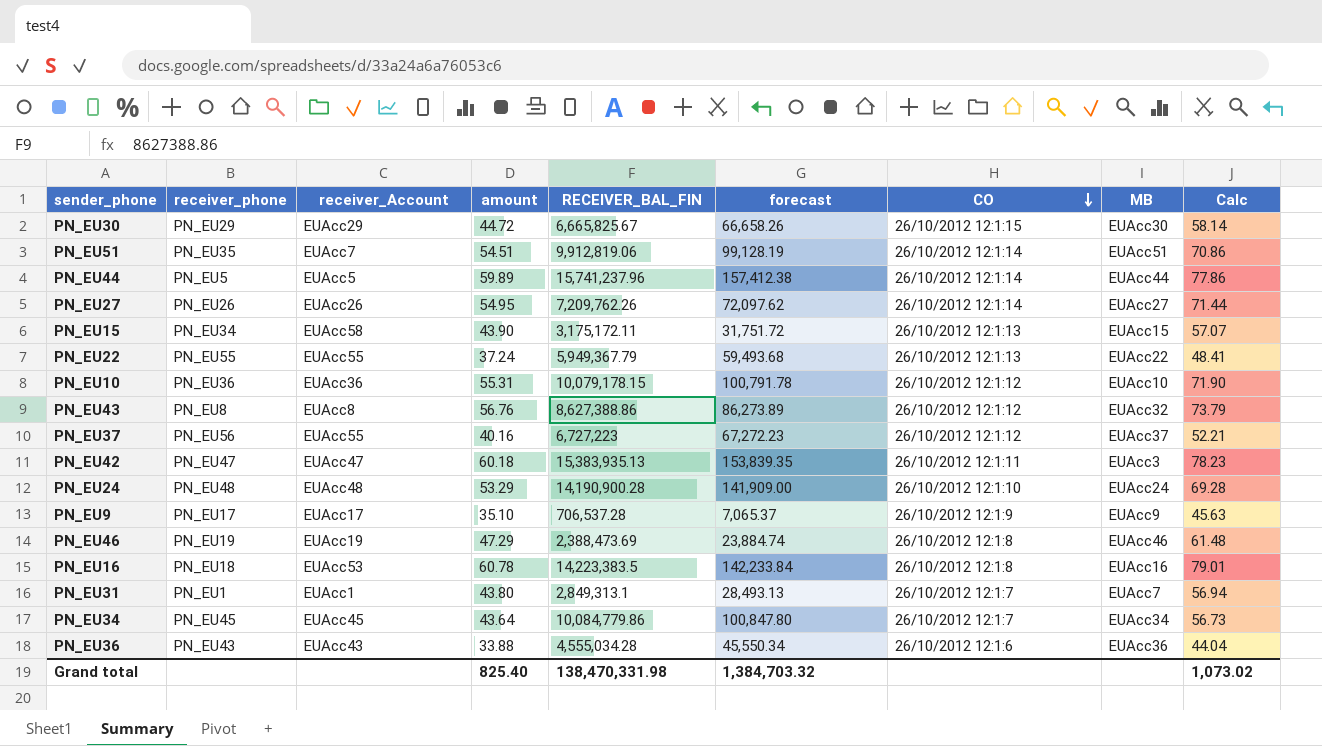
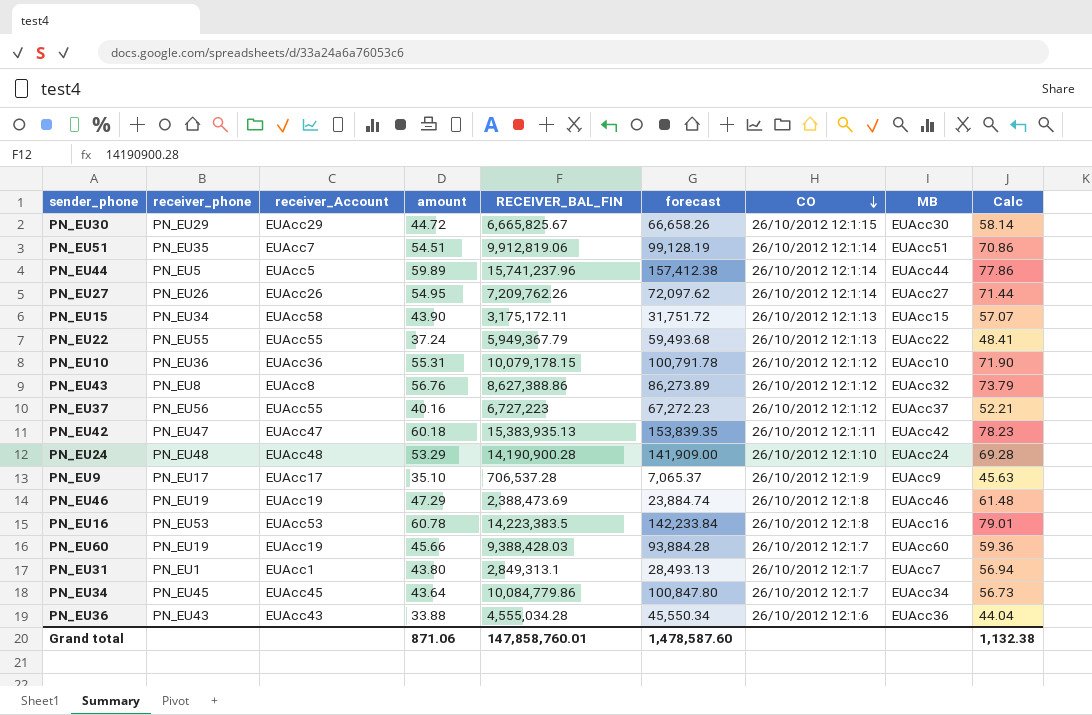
PN_EU42 | MB: EUAcc3 -> EUAcc42
PN_EU16 | receiver_phone: PN_EU18 -> PN_EU53
row PN_EU60: none -> PN_EU19 | EUAcc19 | 45.66 | 9,388,428.03 | 93,884.28 | 26/10/2012 12:1:7 | EUAcc60 | 59.36
Grand total | amount: 825.40 -> 871.06
Grand total | RECEIVER_BAL_FIN: 138,470,331.98 -> 147,858,760.01
Grand total | forecast: 1,384,703.32 -> 1,478,587.60
Grand total | Calc: 1,073.02 -> 1,132.38

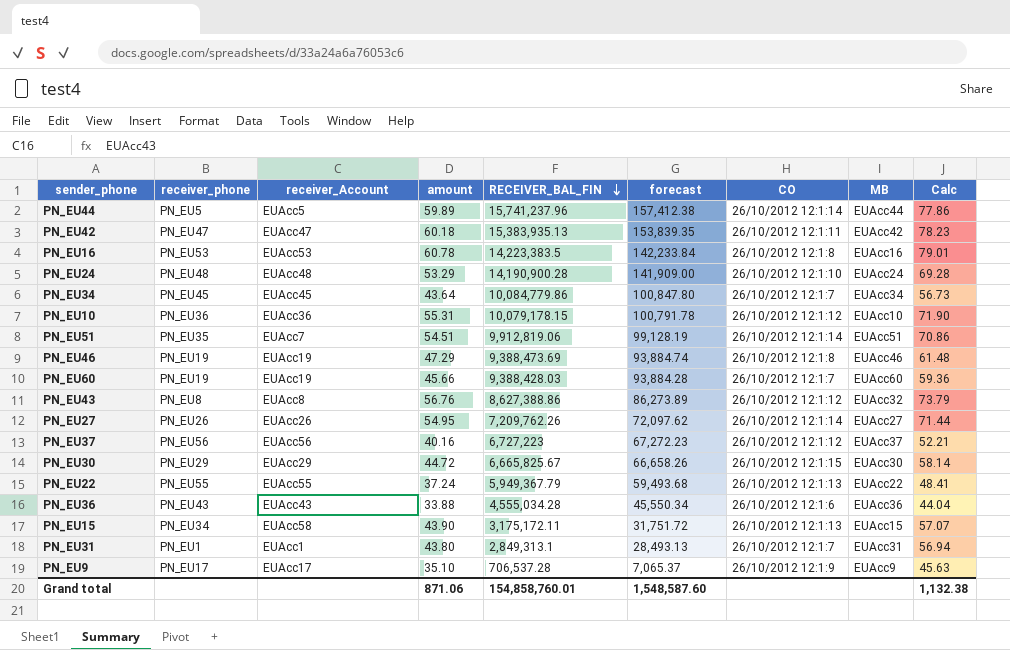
row order: CO descending -> RECEIVER_BAL_FIN descending
PN_EU46 | RECEIVER_BAL_FIN: 2,388,473.69 -> 9,388,473.69
PN_EU46 | forecast: 23,884.74 -> 93,884.74
PN_EU37 | receiver_Account: EUAcc55 -> EUAcc56
PN_EU31 | MB: EUAcc7 -> EUAcc31
Grand total | RECEIVER_BAL_FIN: 147,858,760.01 -> 154,858,760.01
Grand total | forecast: 1,478,587.60 -> 1,548,587.60

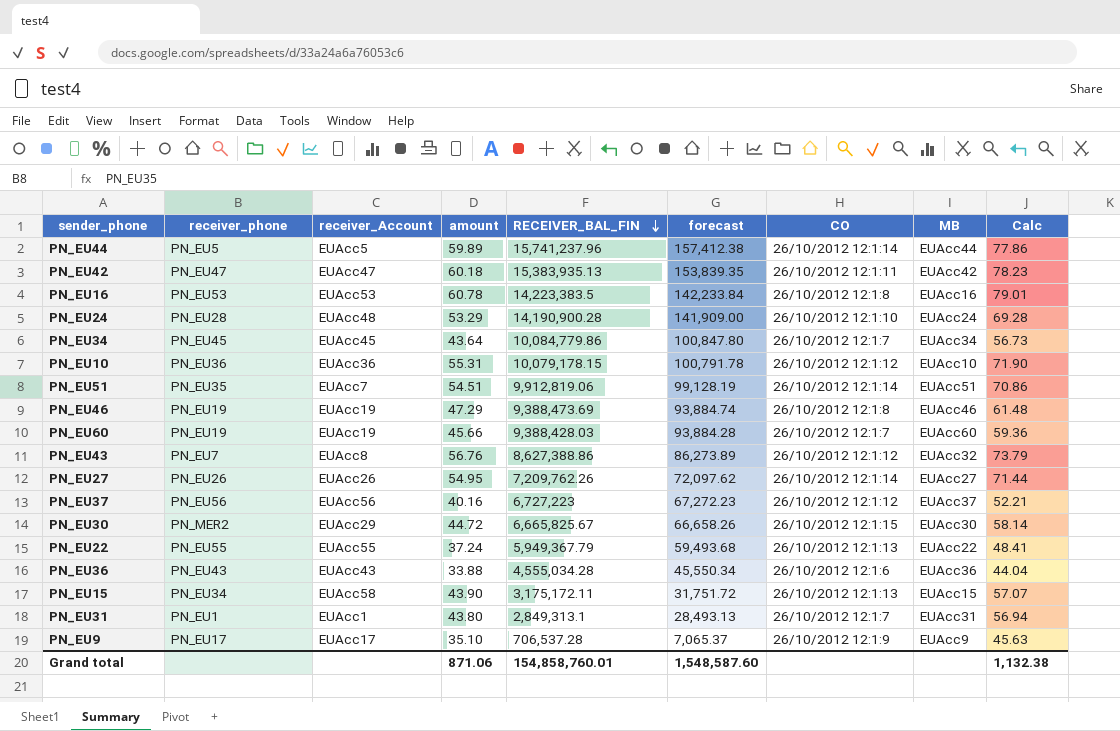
PN_EU24 | receiver_phone: PN_EU48 -> PN_EU28
PN_EU43 | receiver_phone: PN_EU8 -> PN_EU7
PN_EU30 | receiver_phone: PN_EU29 -> PN_MER2

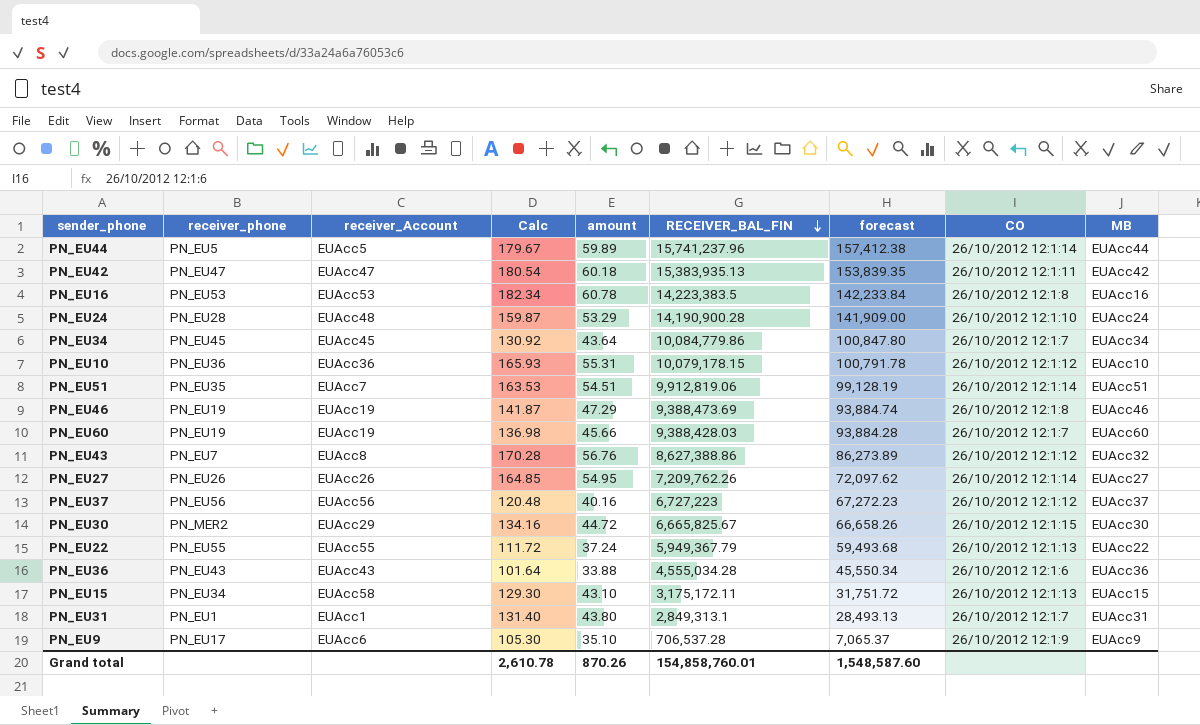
column Calc | formula: [amount] * 1.3 -> [amount] * 3
column Calc | position: 9 -> 4
PN_EU15 | amount: 43.90 -> 43.10
PN_EU9 | receiver_Account: EUAcc17 -> EUAcc6
Grand total | Calc: 1,132.38 -> 2,610.78
Grand total | amount: 871.06 -> 870.26

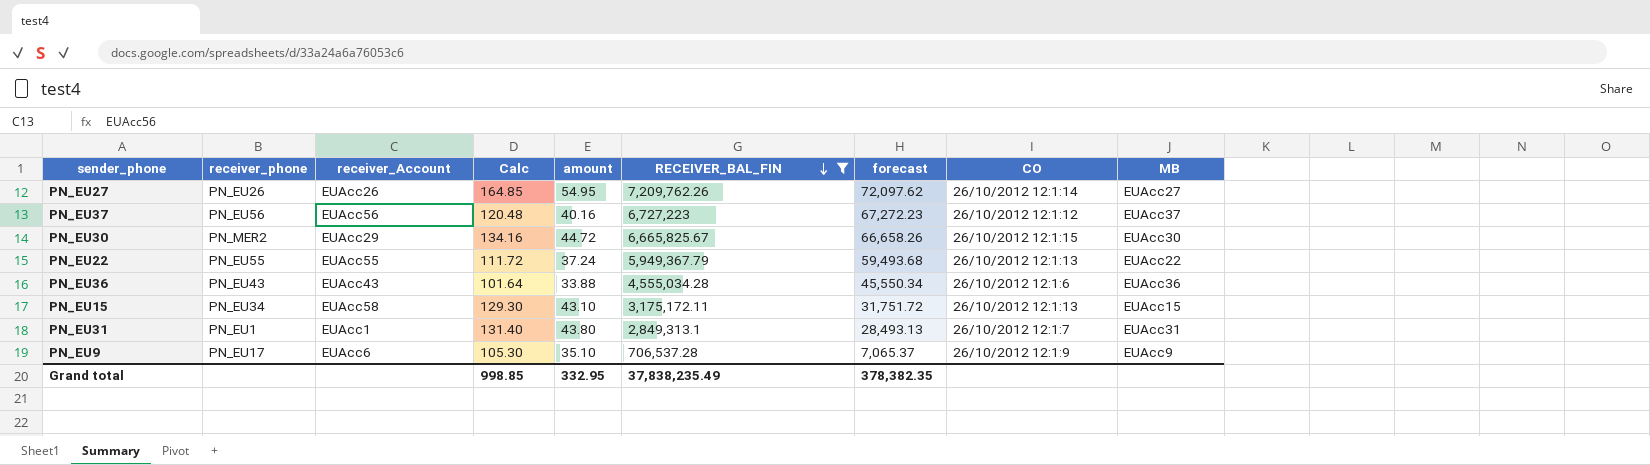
filter: none -> RECEIVER_BAL_FIN <= 7,209,762.26
Grand total | Calc: 2,610.78 -> 998.85
Grand total | amount: 870.26 -> 332.95
Grand total | RECEIVER_BAL_FIN: 154,858,760.01 -> 37,838,235.49
Grand total | forecast: 1,548,587.60 -> 378,382.35

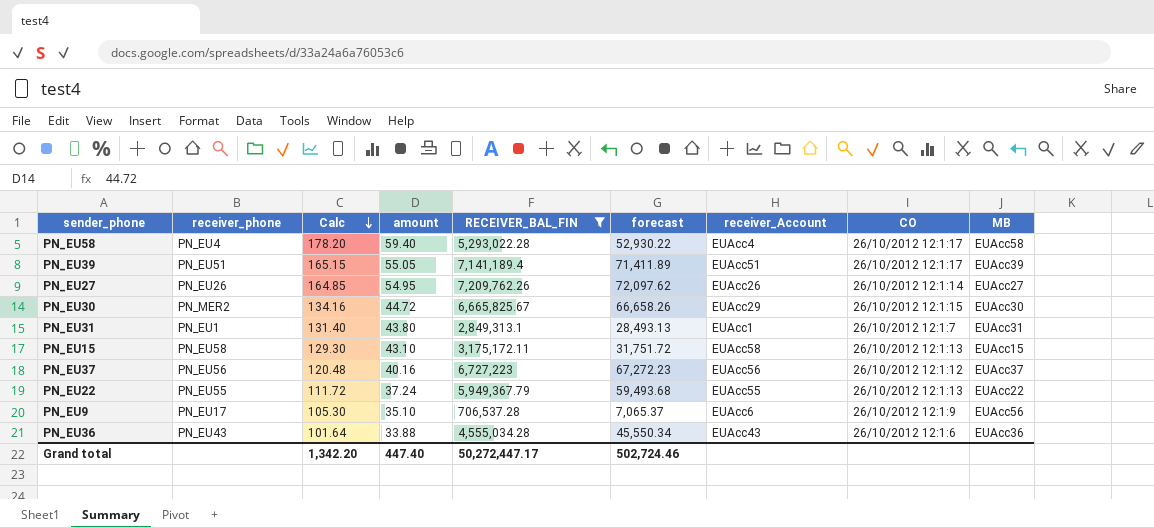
row order: RECEIVER_BAL_FIN descending -> Calc descending
column receiver_Account | position: 3 -> 7
row PN_EU58: none -> PN_EU4 | 178.20 | 59.40 | 5,293,022.28 | 52,930.22 | EUAcc4 | 26/10/2012 12:1:17 | EUAcc58
row PN_EU39: none -> PN_EU51 | 165.15 | 55.05 | 7,141,189.4 | 71,411.89 | EUAcc51 | 26/10/2012 12:1:17 | EUAcc39
PN_EU15 | receiver_phone: PN_EU34 -> PN_EU58
PN_EU9 | MB: EUAcc9 -> EUAcc56
Grand total | Calc: 998.85 -> 1,342.20
Grand total | amount: 332.95 -> 447.40
Grand total | RECEIVER_BAL_FIN: 37,838,235.49 -> 50,272,447.17
Grand total | forecast: 378,382.35 -> 502,724.46

